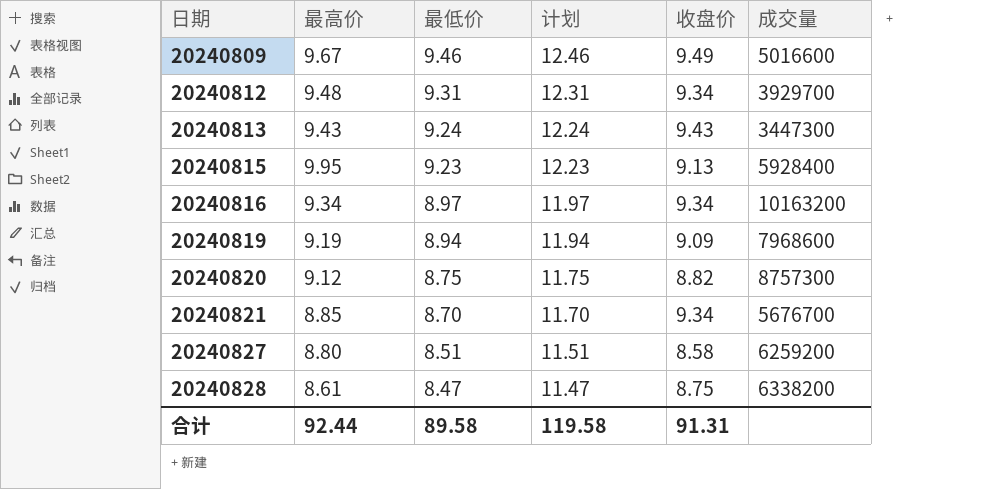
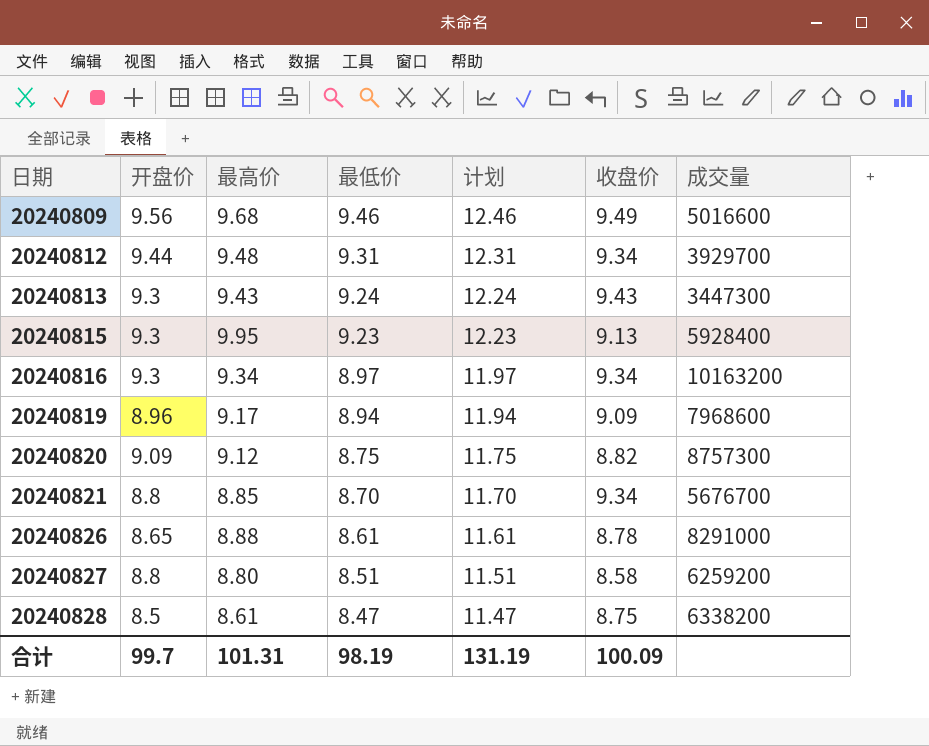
column 开盘价 | position: none -> 2
20240809 | 最高价: 9.67 -> 9.68
20240819 | 最高价: 9.19 -> 9.17
row 20240826: none -> 8.65 | 8.88 | 8.61 | 11.61 | 8.78 | 8291000
合计 | 最高价: 92.44 -> 101.31
合计 | 最低价: 89.58 -> 98.19
合计 | 计划: 119.58 -> 131.19
合计 | 收盘价: 91.31 -> 100.09

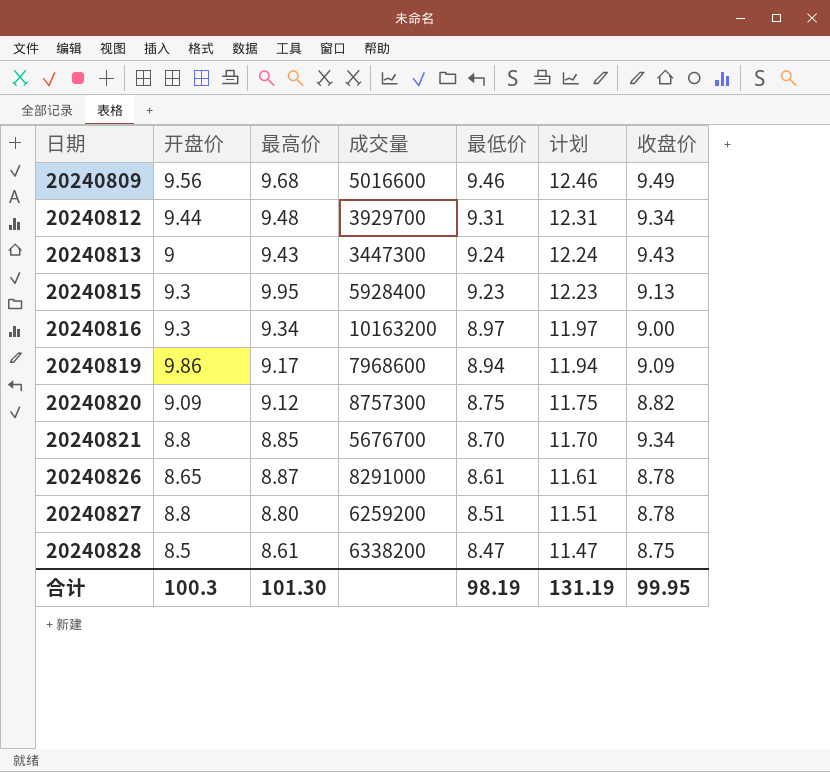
column 成交量 | position: 7 -> 4
20240813 | 开盘价: 9.3 -> 9
20240816 | 收盘价: 9.34 -> 9.00
20240819 | 开盘价: 8.96 -> 9.86
20240826 | 最高价: 8.88 -> 8.87
20240827 | 收盘价: 8.58 -> 8.78
合计 | 开盘价: 99.7 -> 100.3
合计 | 最高价: 101.31 -> 101.30
合计 | 收盘价: 100.09 -> 99.95

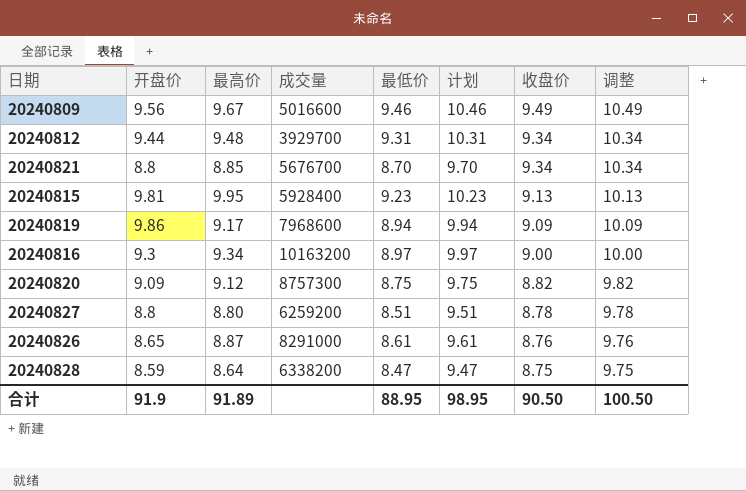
row order: 日期 ascending -> 收盘价 descending
column 计划 | formula: [最低价] + 3 -> [最低价] + 1
column 调整 | formula: none -> [收盘价] + 1
row 20240813: 9 | 9.43 | 3447300 | 9.24 | 12.24 | 9.43 -> none
20240809 | 最高价: 9.68 -> 9.67
20240815 | 开盘价: 9.3 -> 9.81
20240826 | 收盘价: 8.78 -> 8.76
20240828 | 开盘价: 8.5 -> 8.59
20240828 | 最高价: 8.61 -> 8.64
合计 | 开盘价: 100.3 -> 91.9
合计 | 最高价: 101.30 -> 91.89
合计 | 最低价: 98.19 -> 88.95
合计 | 计划: 131.19 -> 98.95
合计 | 收盘价: 99.95 -> 90.50

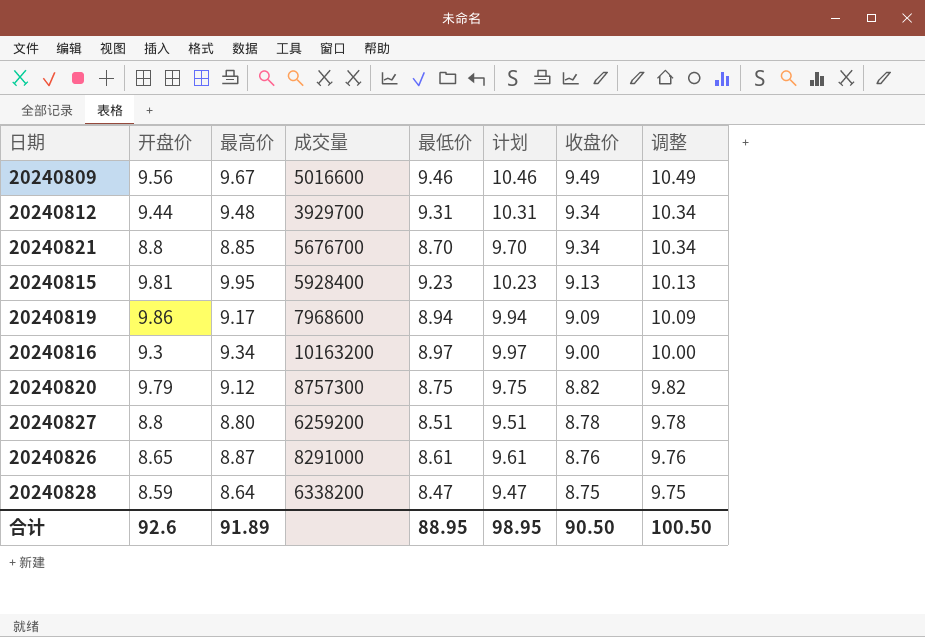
20240820 | 开盘价: 9.09 -> 9.79
合计 | 开盘价: 91.9 -> 92.6

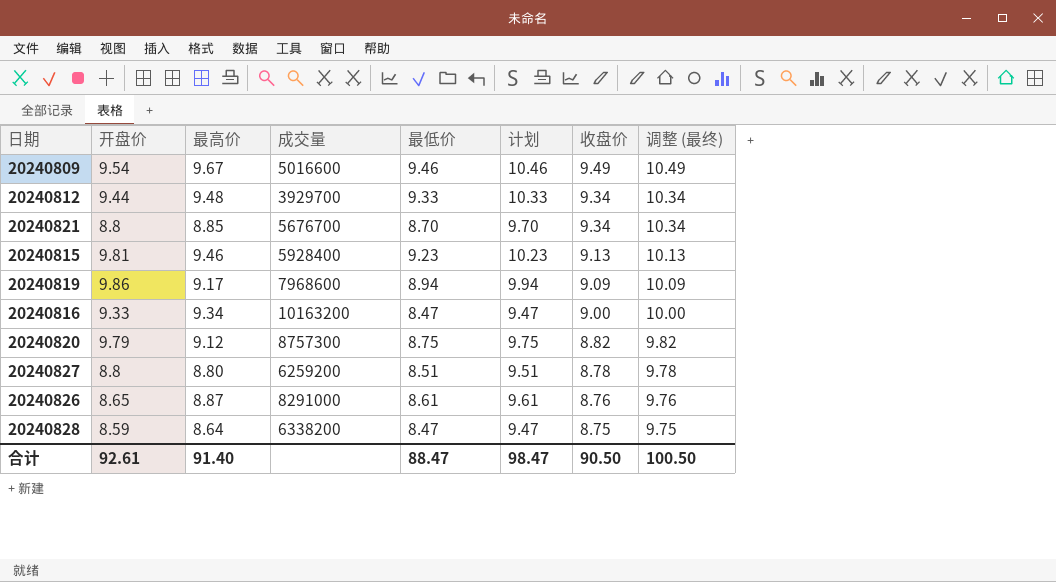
column name: 调整 -> 调整 (最终)
20240809 | 开盘价: 9.56 -> 9.54
20240812 | 最低价: 9.31 -> 9.33
20240812 | 计划: 10.31 -> 10.33
20240815 | 最高价: 9.95 -> 9.46
20240816 | 开盘价: 9.3 -> 9.33
20240816 | 最低价: 8.97 -> 8.47
20240816 | 计划: 9.97 -> 9.47
合计 | 开盘价: 92.6 -> 92.61
合计 | 最高价: 91.89 -> 91.40
合计 | 最低价: 88.95 -> 88.47
合计 | 计划: 98.95 -> 98.47

